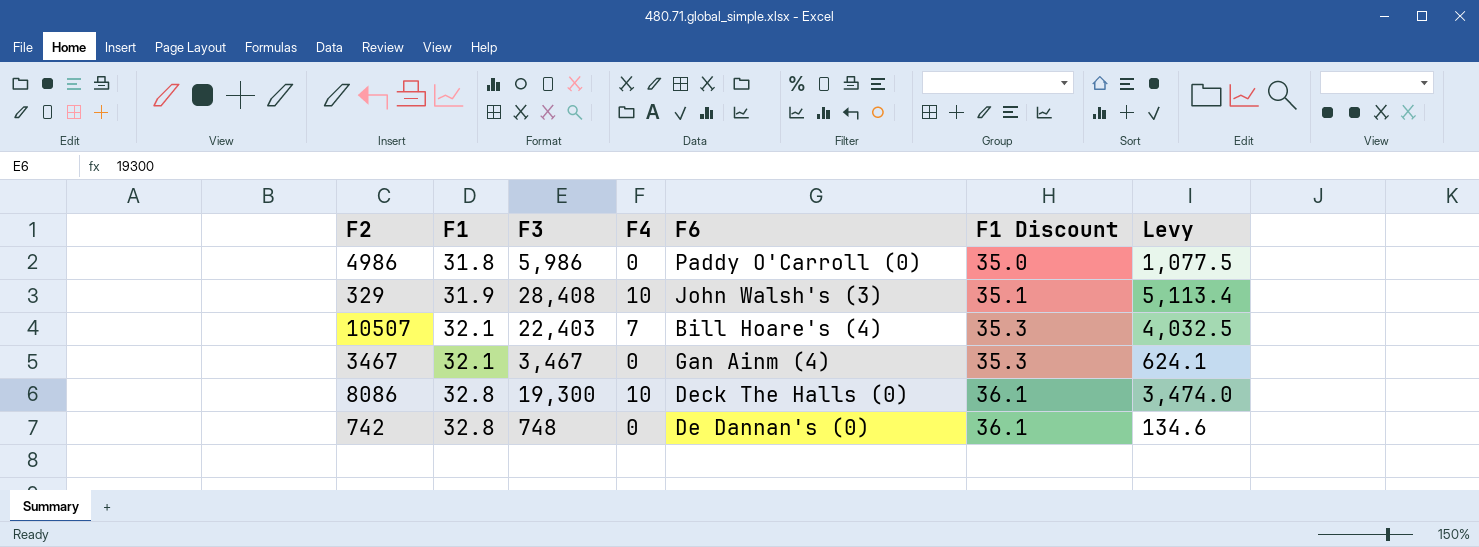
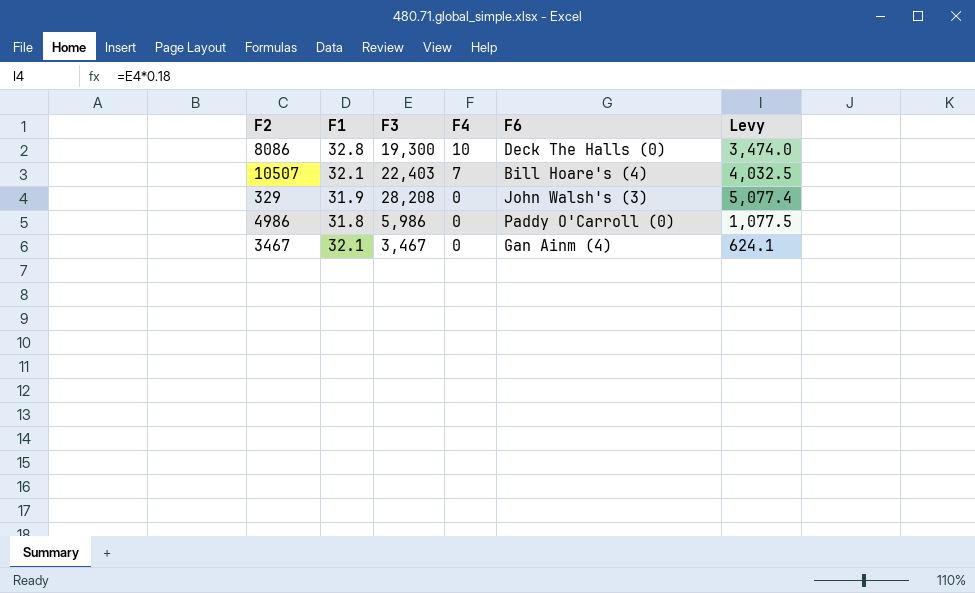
row order: F1 ascending -> F4 descending
column F1 Discount | formula: [F1] * 1.1 -> none
row 742: 32.8 | 748 | 0 | De Dannan's (0) | 36.1 | 134.6 -> none
329 | F3: 28,408 -> 28,208
329 | F4: 10 -> 0
329 | Levy: 5,113.4 -> 5,077.4

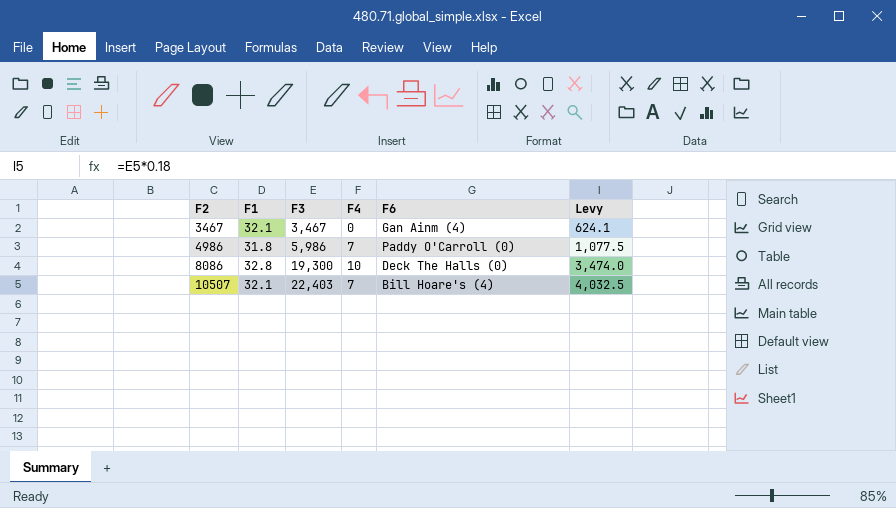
row order: F4 descending -> F2 ascending
row 329: 31.9 | 28,208 | 0 | John Walsh's (3) | 5,077.4 -> none
4986 | F4: 0 -> 7

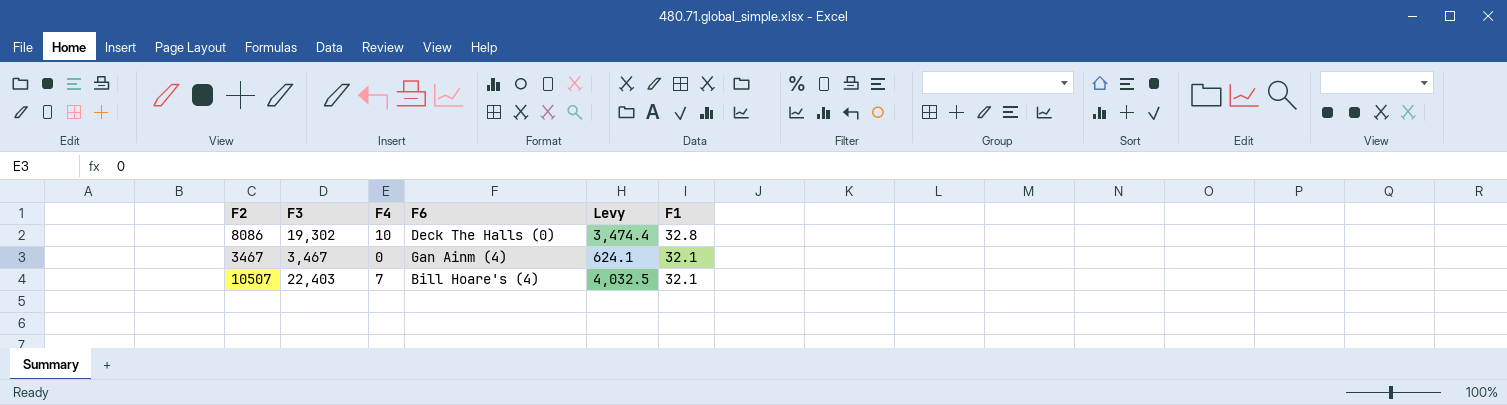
row order: F2 ascending -> F1 descending
column F1 | position: 2 -> 6
row 4986: 31.8 | 5,986 | 7 | Paddy O'Carroll (0) | 1,077.5 -> none
8086 | F3: 19,300 -> 19,302
8086 | Levy: 3,474.0 -> 3,474.4

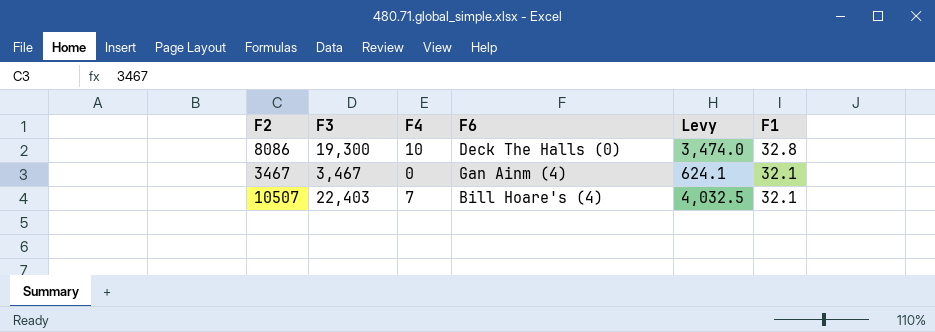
8086 | F3: 19,302 -> 19,300
8086 | Levy: 3,474.4 -> 3,474.0

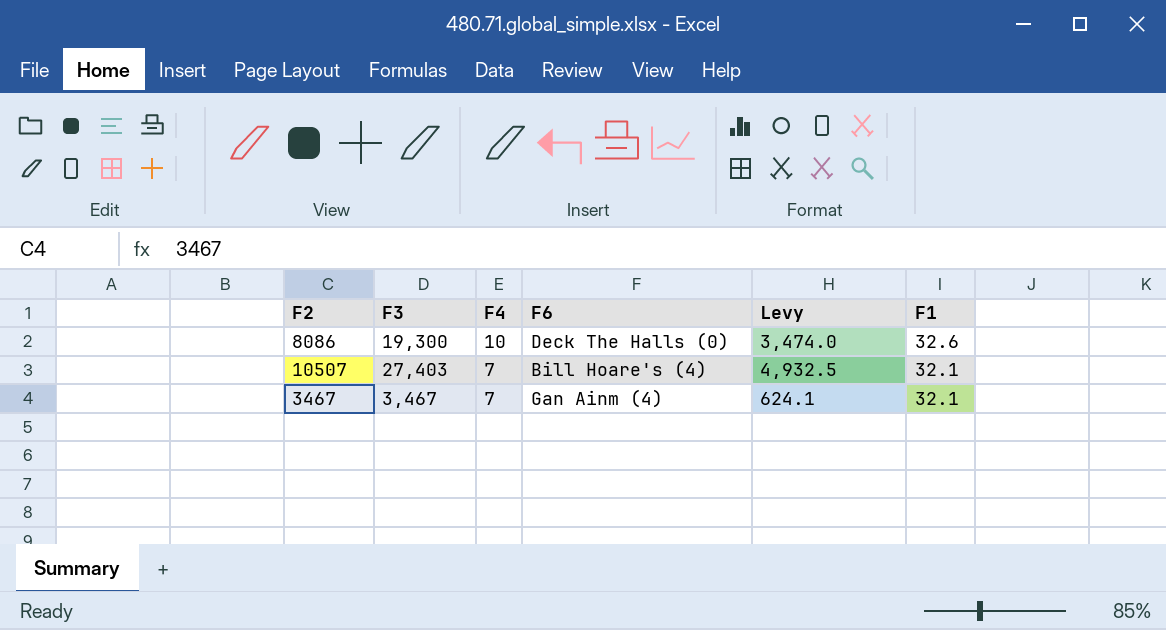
row order: F1 descending -> F4 descending
8086 | F1: 32.8 -> 32.6
10507 | F3: 22,403 -> 27,403
10507 | Levy: 4,032.5 -> 4,932.5
3467 | F4: 0 -> 7

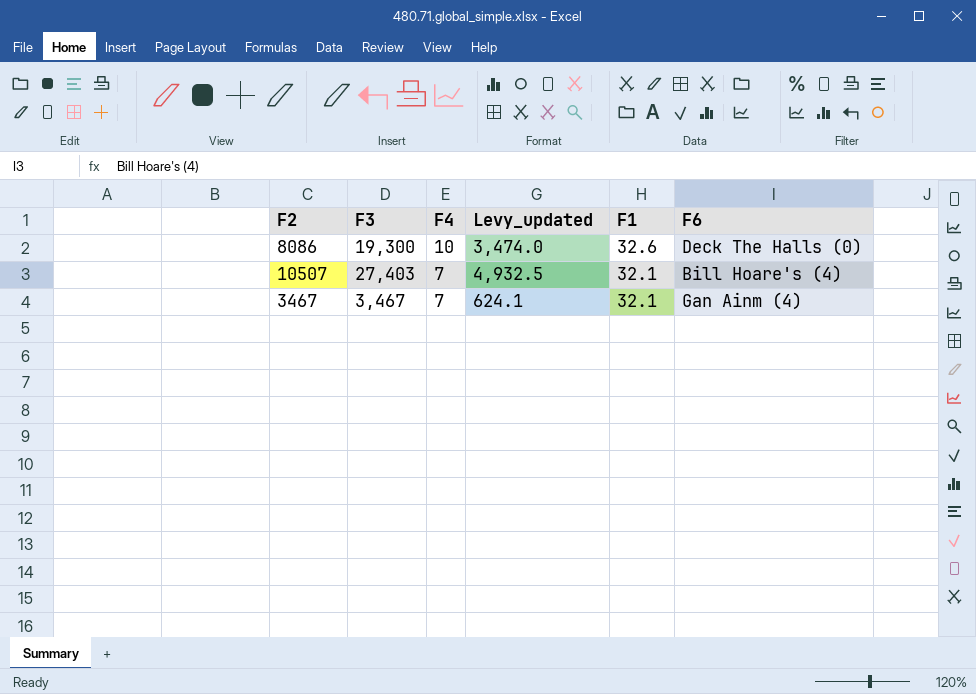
column name: Levy -> Levy_updated
column F6 | position: 4 -> 6

